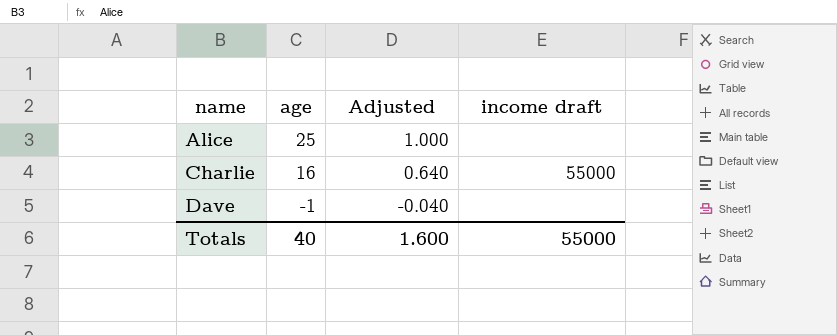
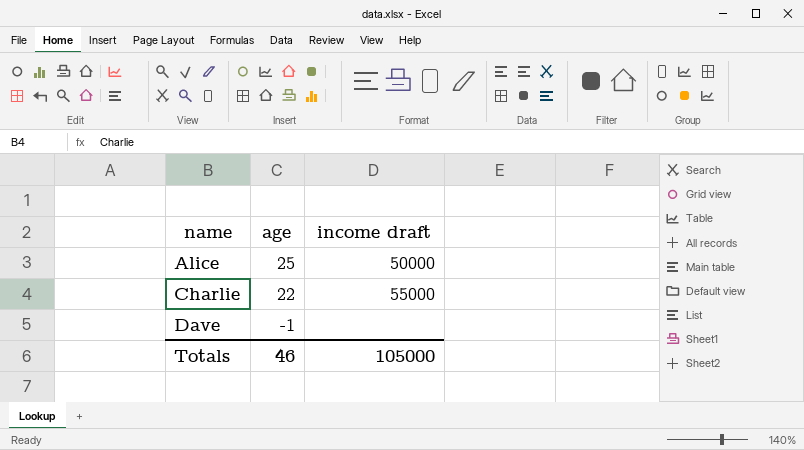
column Adjusted | formula: [age] * 0.04 -> none
Alice | income draft: none -> 50000
Charlie | age: 16 -> 22
Totals | age: 40 -> 46
Totals | income draft: 55000 -> 105000

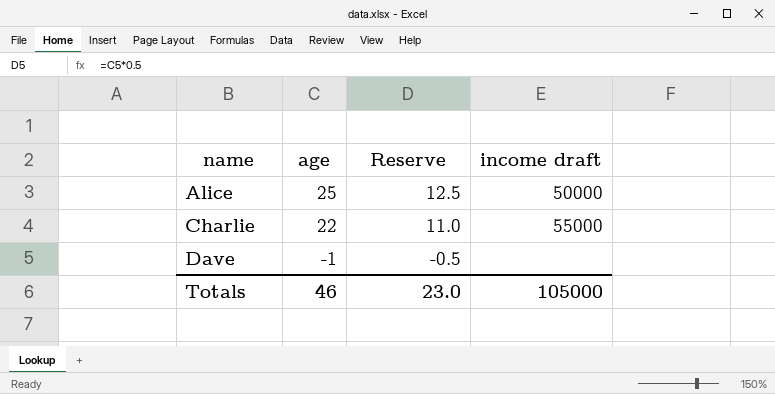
column Reserve | formula: none -> [age] * 0.5

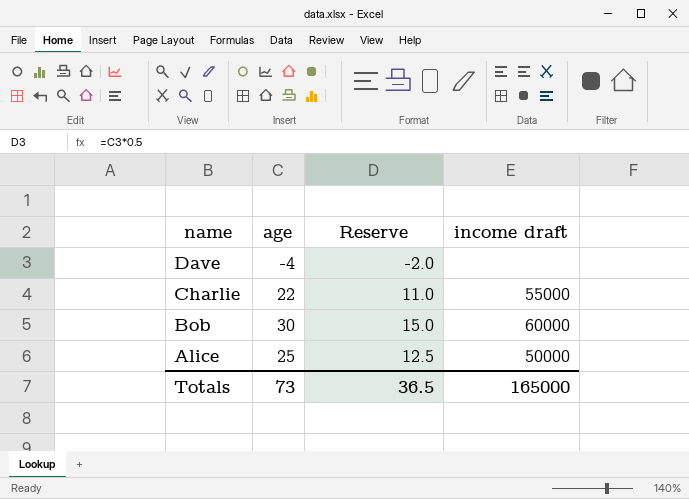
row order: name ascending -> name descending
Dave | age: -1 -> -4
Dave | Reserve: -0.5 -> -2.0
row Bob: none -> 30 | 15.0 | 60000
Totals | age: 46 -> 73
Totals | Reserve: 23.0 -> 36.5
Totals | income draft: 105000 -> 165000

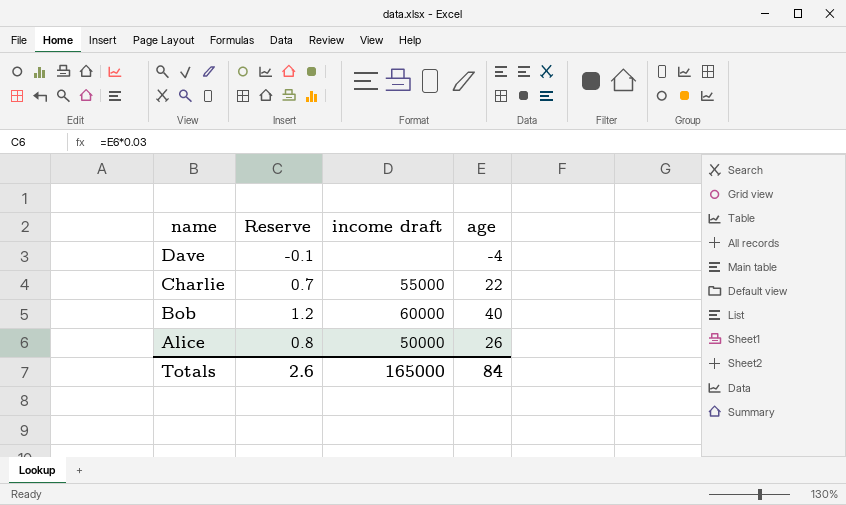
column Reserve | formula: [age] * 0.5 -> [age] * 0.03
column age | position: 2 -> 4
Bob | age: 30 -> 40
Alice | age: 25 -> 26
Totals | Reserve: 36.5 -> 2.6
Totals | age: 73 -> 84

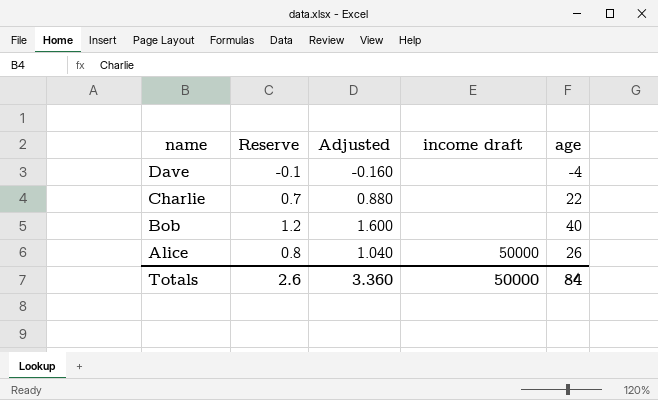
column Adjusted | formula: none -> [age] * 0.04
Charlie | income draft: 55000 -> none
Bob | income draft: 60000 -> none
Totals | income draft: 165000 -> 50000

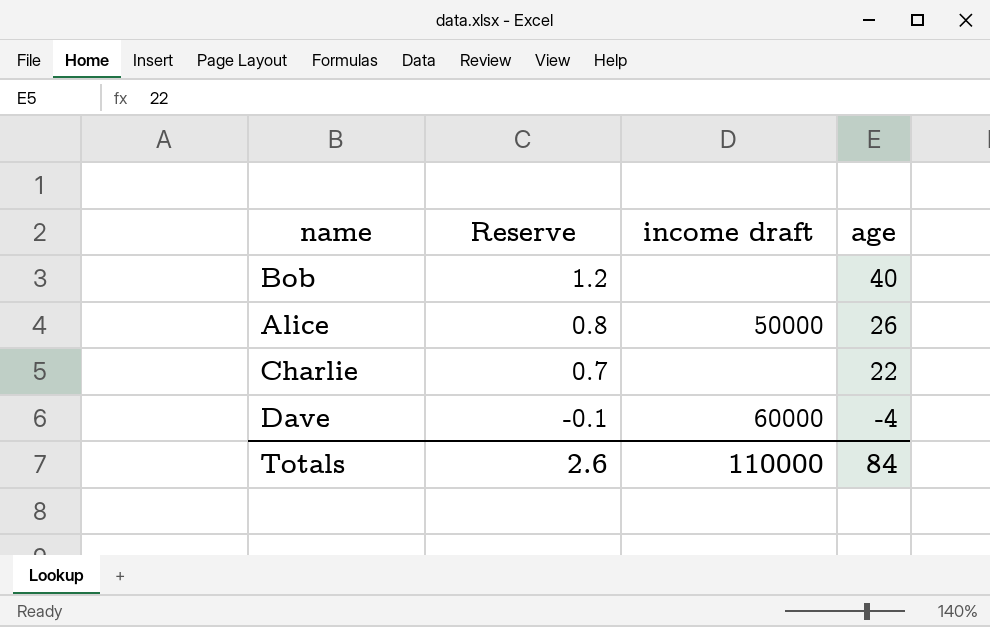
row order: name descending -> Reserve descending
column Adjusted | formula: [age] * 0.04 -> none
Dave | income draft: none -> 60000
Totals | income draft: 50000 -> 110000

